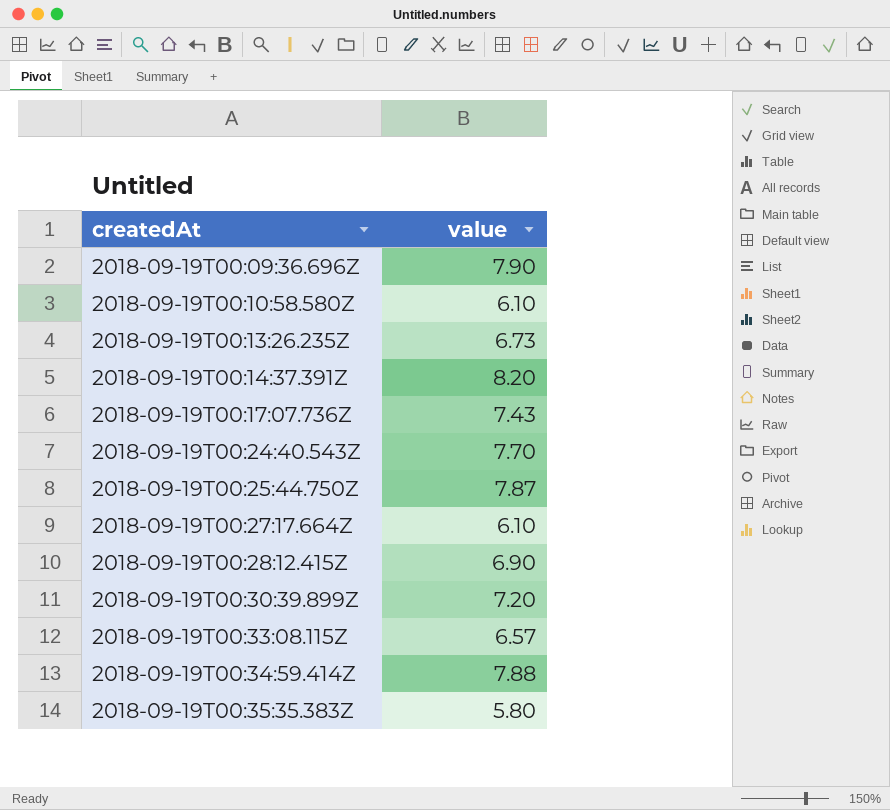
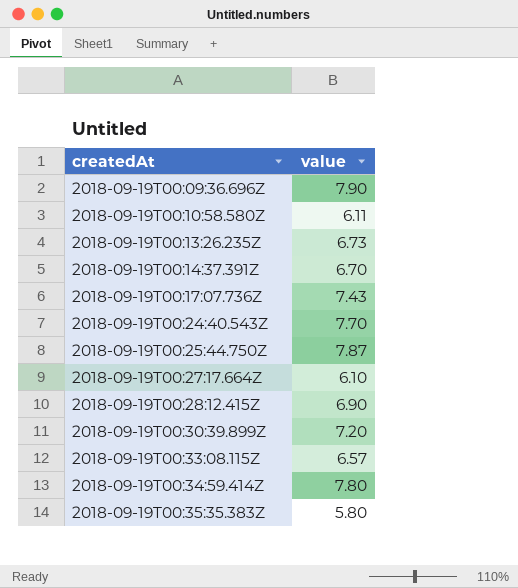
2018-09-19T00:10:58.580Z | value: 6.10 -> 6.11
2018-09-19T00:14:37.391Z | value: 8.20 -> 6.70
2018-09-19T00:34:59.414Z | value: 7.88 -> 7.80

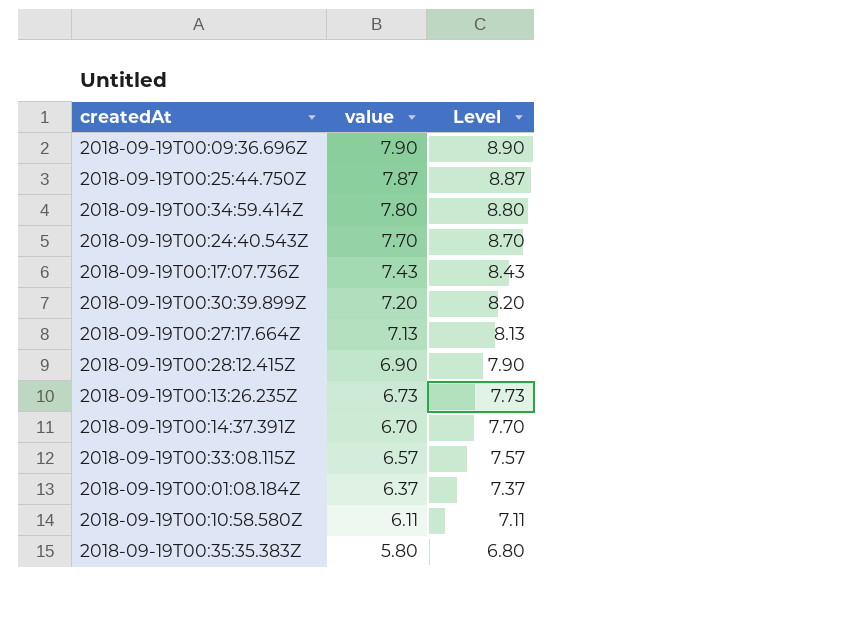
row order: createdAt ascending -> value descending
column Level | formula: none -> [value] + 1
2018-09-19T00:27:17.664Z | value: 6.10 -> 7.13
row 2018-09-19T00:01:08.184Z: none -> 6.37 | 7.37

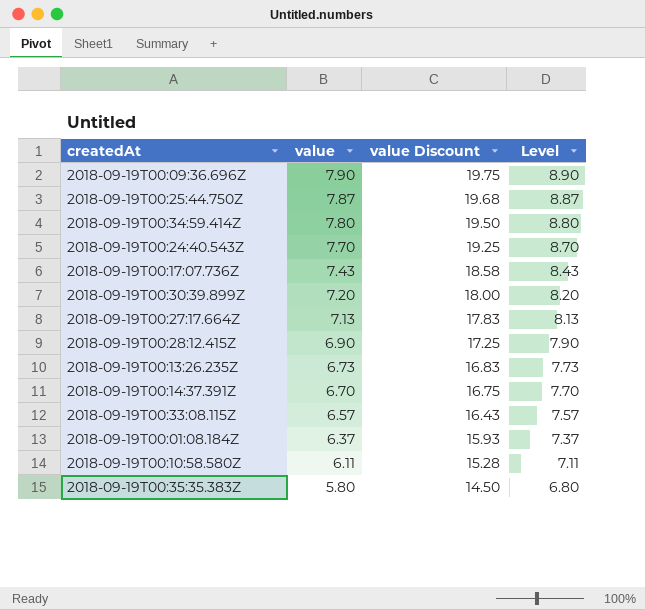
column value Discount | formula: none -> [value] * 2.5

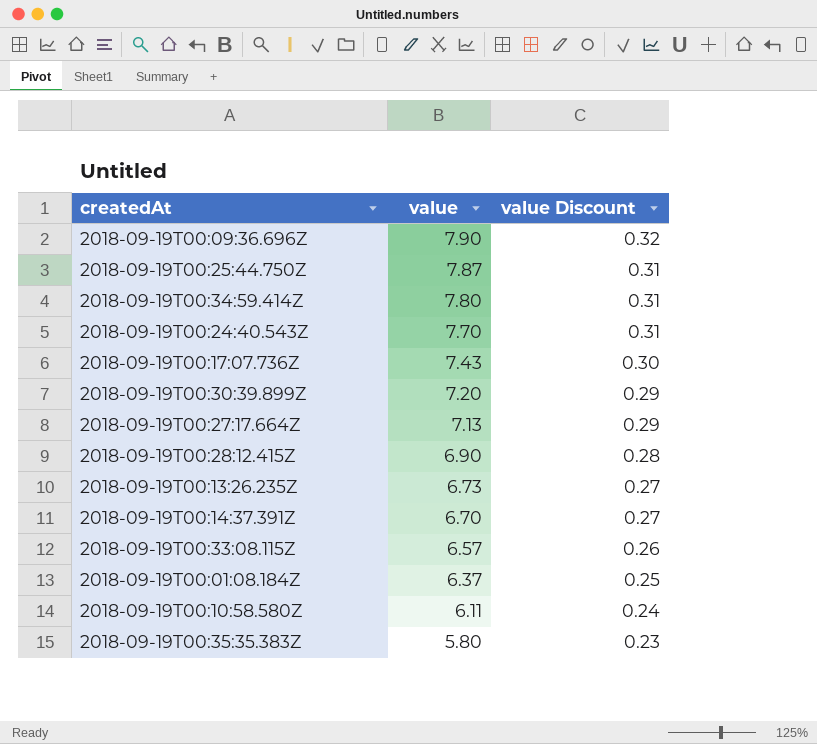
column Level | formula: [value] + 1 -> none
column value Discount | formula: [value] * 2.5 -> [value] * 0.04

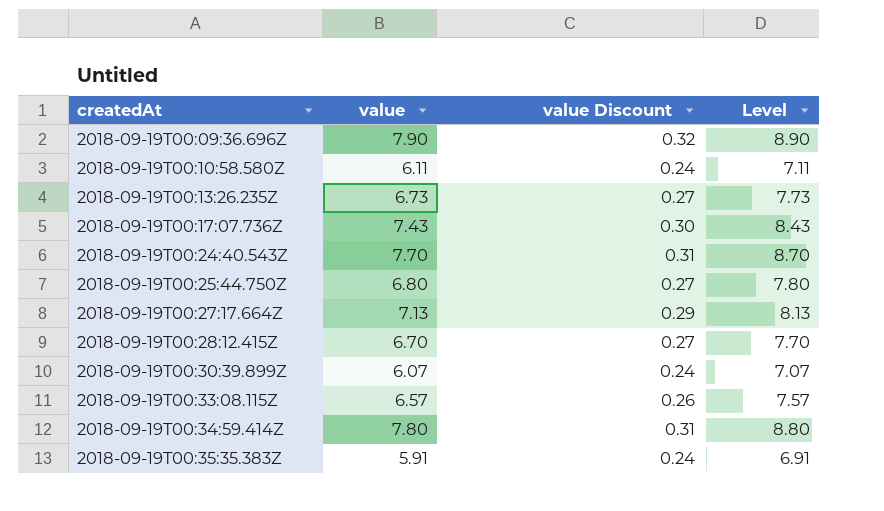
row order: value descending -> createdAt ascending
column Level | formula: none -> [value] + 1
row 2018-09-19T00:14:37.391Z: 6.70 | 0.27 -> none
row 2018-09-19T00:01:08.184Z: 6.37 | 0.25 -> none
2018-09-19T00:25:44.750Z | value: 7.87 -> 6.80
2018-09-19T00:25:44.750Z | value Discount: 0.31 -> 0.27
2018-09-19T00:28:12.415Z | value: 6.90 -> 6.70
2018-09-19T00:28:12.415Z | value Discount: 0.28 -> 0.27
2018-09-19T00:30:39.899Z | value: 7.20 -> 6.07
2018-09-19T00:30:39.899Z | value Discount: 0.29 -> 0.24
2018-09-19T00:35:35.383Z | value: 5.80 -> 5.91
2018-09-19T00:35:35.383Z | value Discount: 0.23 -> 0.24

